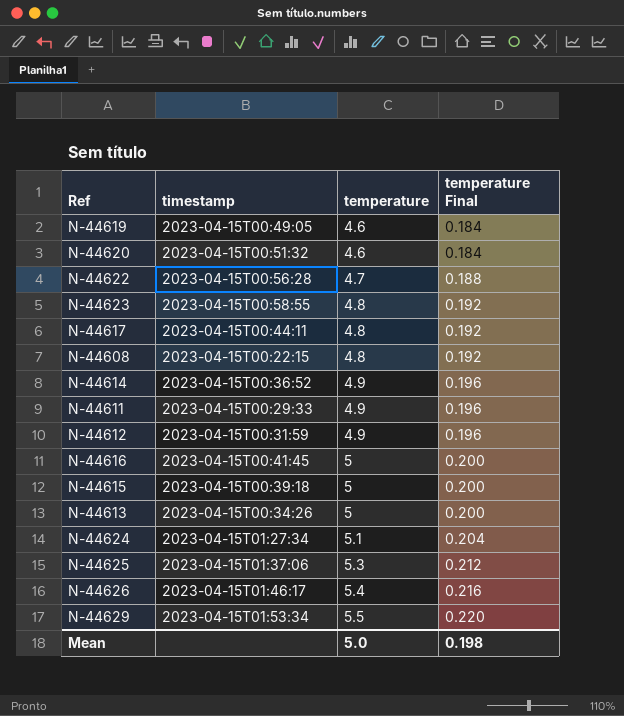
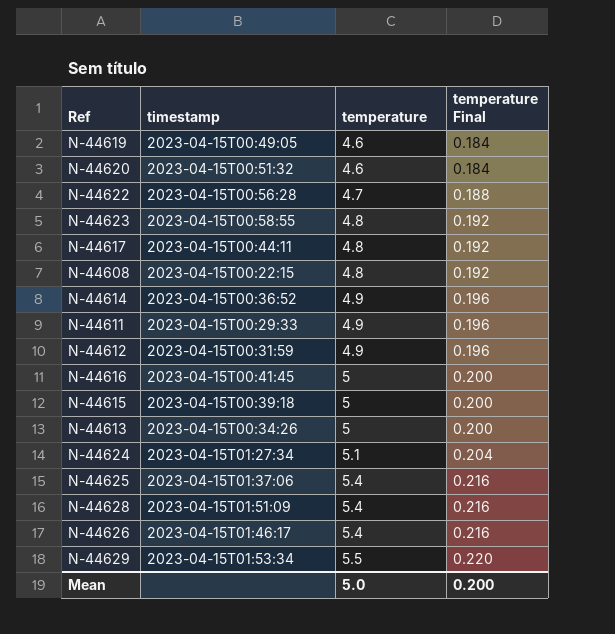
N-44625 | temperature: 5.3 -> 5.4
N-44625 | temperature Final: 0.212 -> 0.216
row N-44628: none -> 2023-04-15T01:51:09 | 5.4 | 0.216
Mean | temperature Final: 0.198 -> 0.200

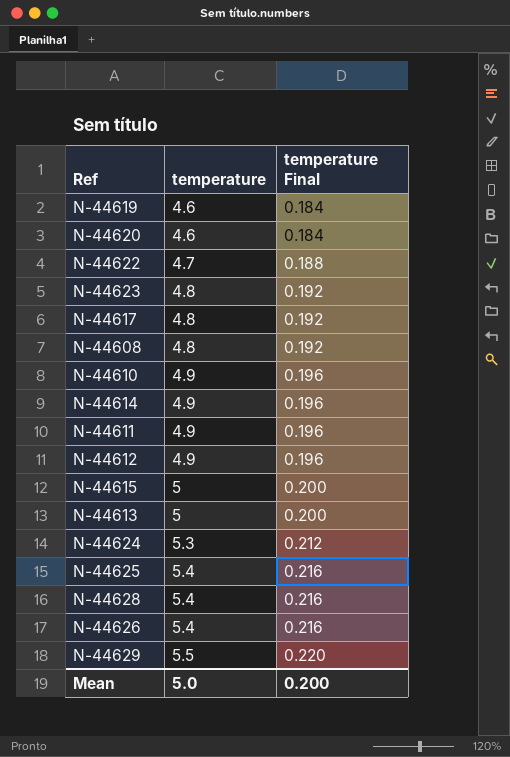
column timestamp | position: 2 -> none
row N-44616: 2023-04-15T00:41:45 | 5 | 0.200 -> none
row N-44610: none -> 4.9 | 0.196
N-44624 | temperature: 5.1 -> 5.3
N-44624 | temperature Final: 0.204 -> 0.212

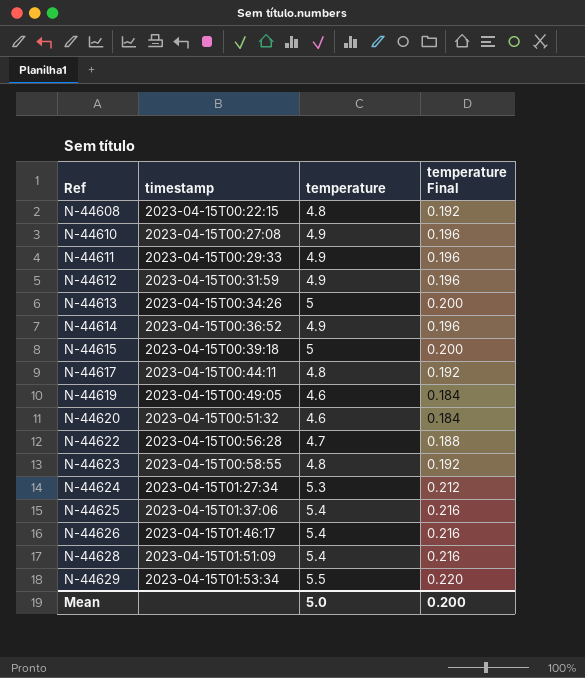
row order: temperature ascending -> Ref ascending
column timestamp | position: none -> 2

